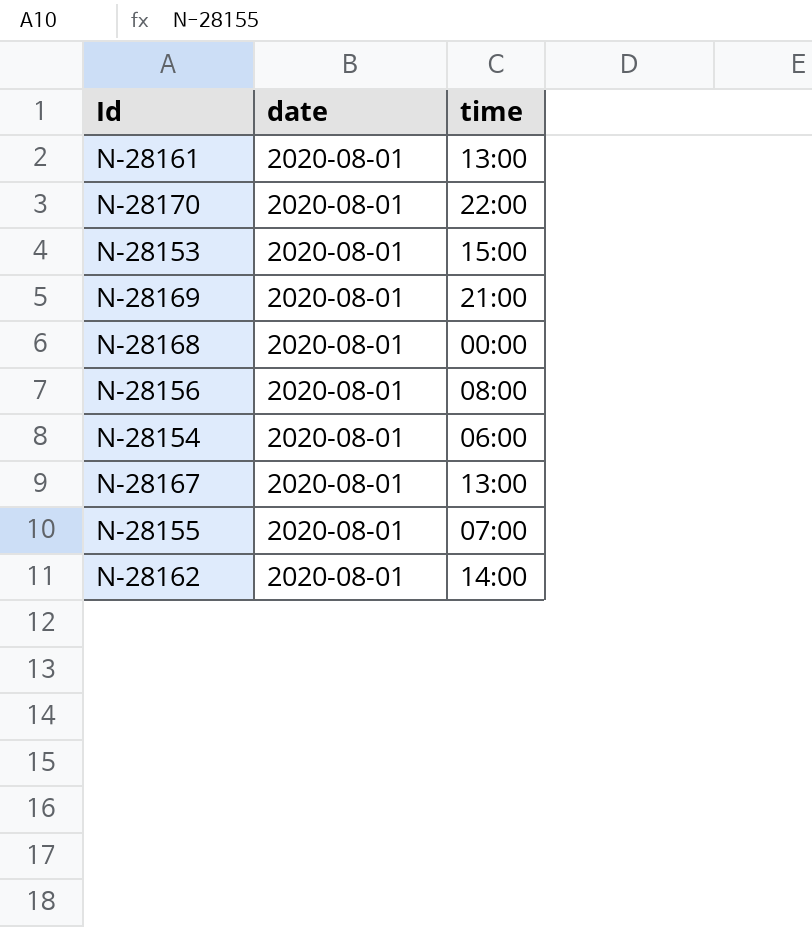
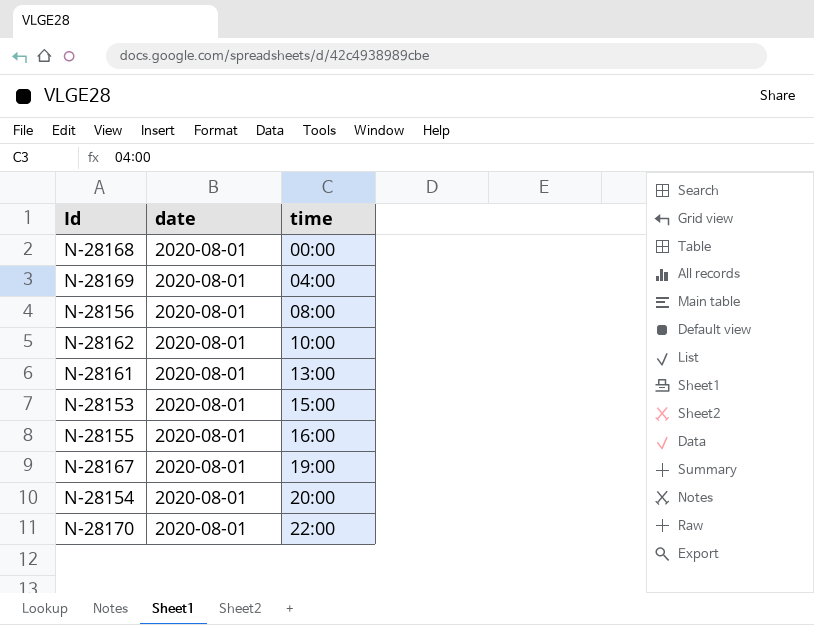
row order: none -> time ascending
N-28169 | time: 21:00 -> 04:00
N-28162 | time: 14:00 -> 10:00
N-28155 | time: 07:00 -> 16:00
N-28167 | time: 13:00 -> 19:00
N-28154 | time: 06:00 -> 20:00

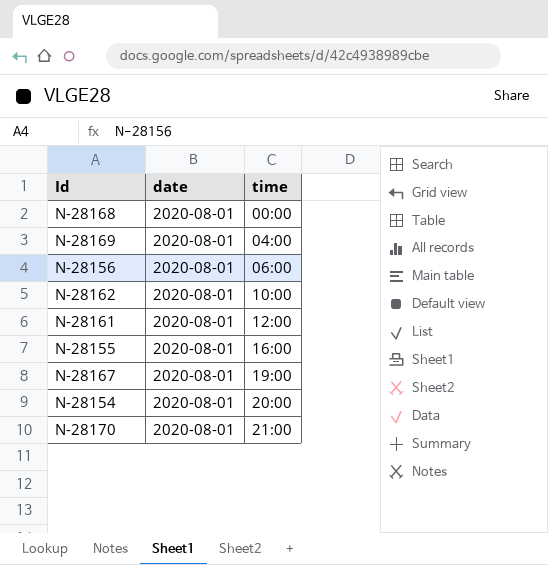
row N-28153: 2020-08-01 | 15:00 -> none
N-28156 | time: 08:00 -> 06:00
N-28161 | time: 13:00 -> 12:00
N-28170 | time: 22:00 -> 21:00

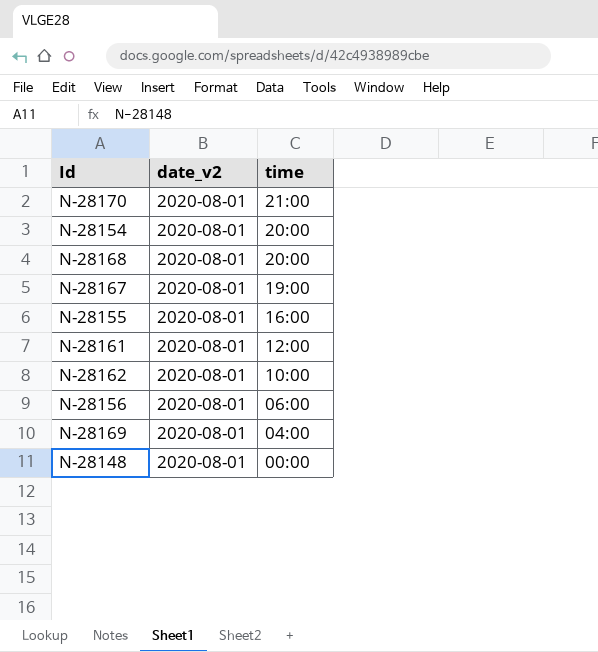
row order: time ascending -> time descending
column name: date -> date_v2
N-28168 | time: 00:00 -> 20:00
row N-28148: none -> 2020-08-01 | 00:00

